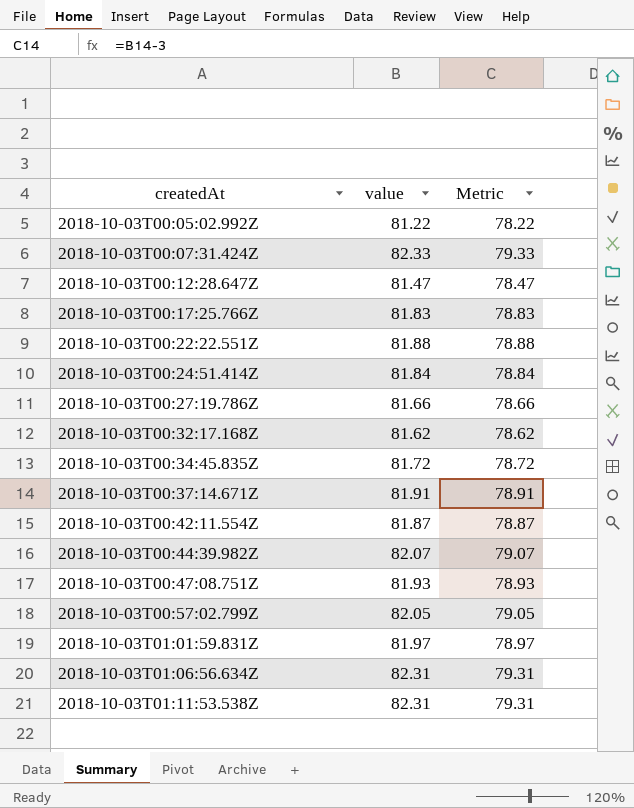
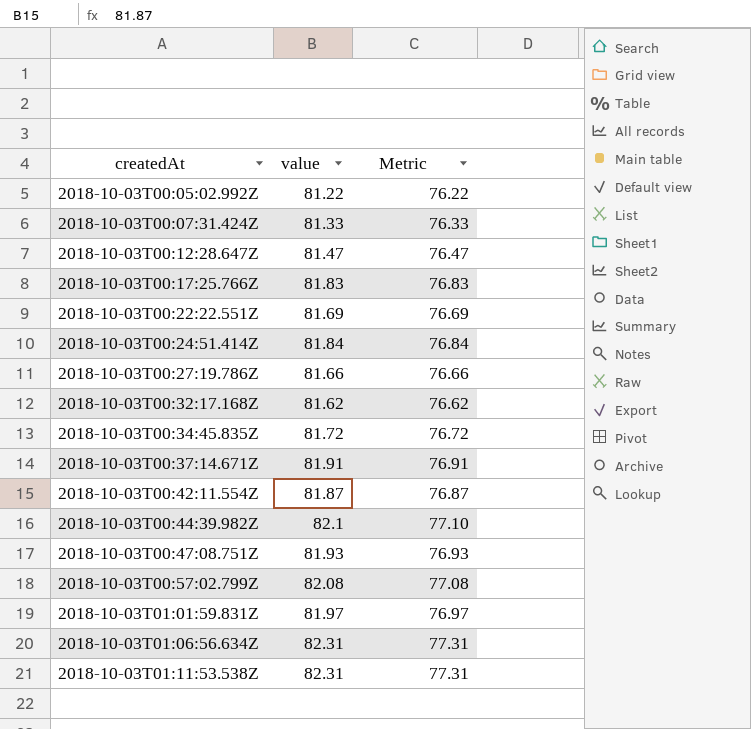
column Metric | formula: [value] - 3 -> [value] - 5
2018-10-03T00:07:31.424Z | value: 82.33 -> 81.33
2018-10-03T00:22:22.551Z | value: 81.88 -> 81.69
2018-10-03T00:44:39.982Z | value: 82.07 -> 82.1
2018-10-03T00:57:02.799Z | value: 82.05 -> 82.08

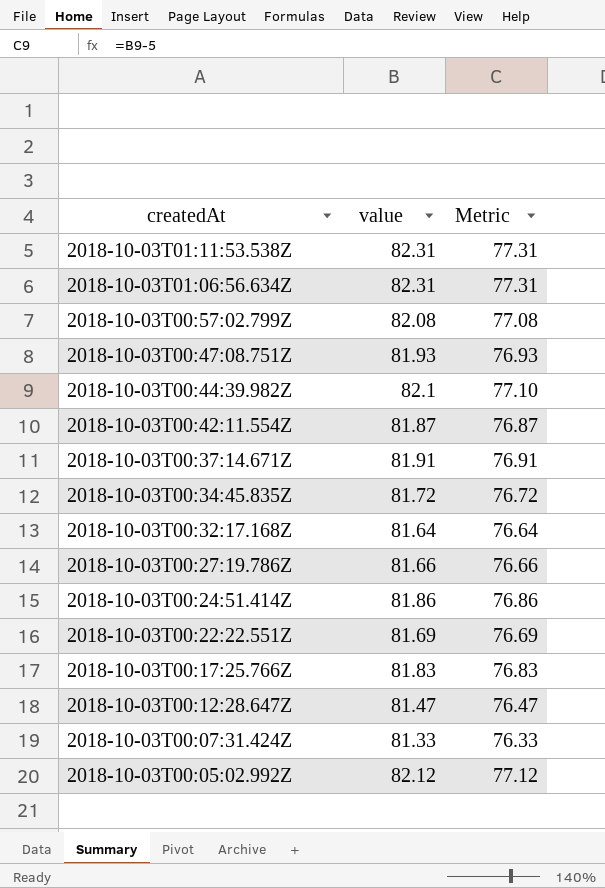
row order: createdAt ascending -> createdAt descending
row 2018-10-03T01:01:59.831Z: 81.97 | 76.97 -> none
2018-10-03T00:32:17.168Z | value: 81.62 -> 81.64
2018-10-03T00:32:17.168Z | Metric: 76.62 -> 76.64
2018-10-03T00:24:51.414Z | value: 81.84 -> 81.86
2018-10-03T00:24:51.414Z | Metric: 76.84 -> 76.86
2018-10-03T00:05:02.992Z | value: 81.22 -> 82.12
2018-10-03T00:05:02.992Z | Metric: 76.22 -> 77.12

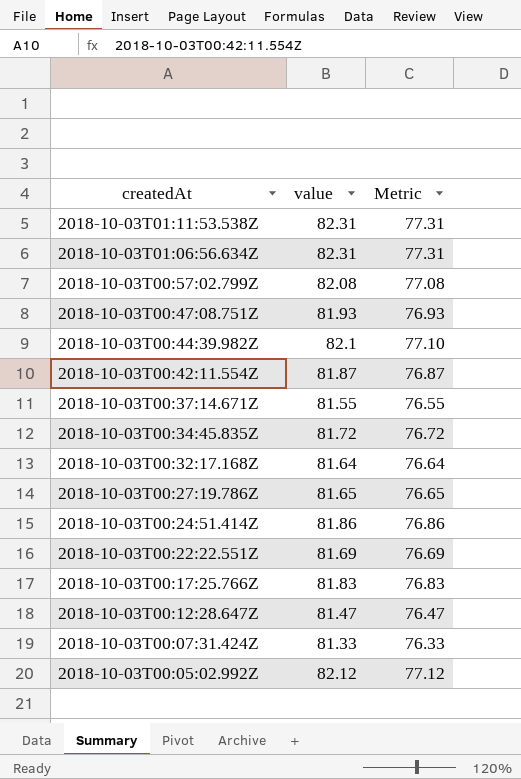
2018-10-03T00:37:14.671Z | value: 81.91 -> 81.55
2018-10-03T00:37:14.671Z | Metric: 76.91 -> 76.55
2018-10-03T00:27:19.786Z | value: 81.66 -> 81.65
2018-10-03T00:27:19.786Z | Metric: 76.66 -> 76.65

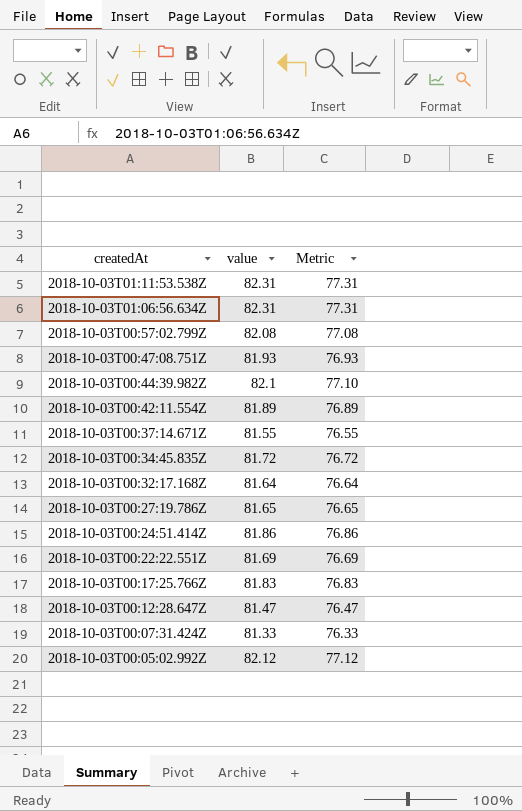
2018-10-03T00:42:11.554Z | value: 81.87 -> 81.89
2018-10-03T00:42:11.554Z | Metric: 76.87 -> 76.89

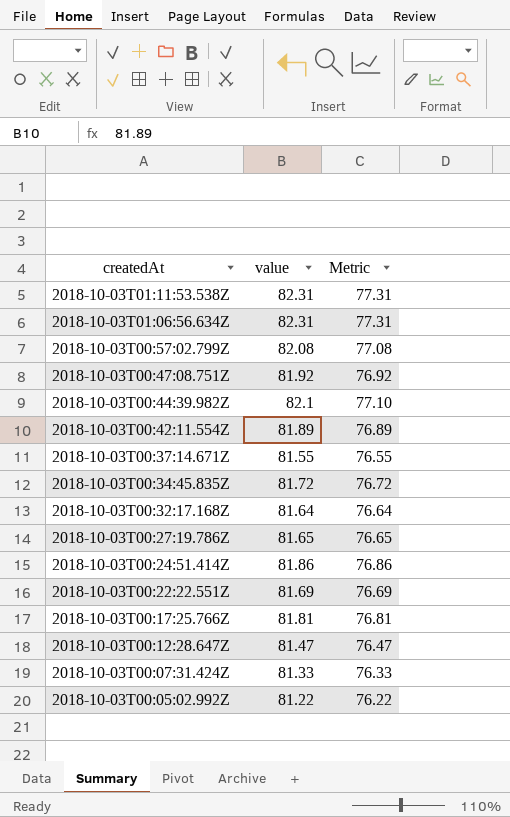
2018-10-03T00:47:08.751Z | value: 81.93 -> 81.92
2018-10-03T00:47:08.751Z | Metric: 76.93 -> 76.92
2018-10-03T00:17:25.766Z | value: 81.83 -> 81.81
2018-10-03T00:17:25.766Z | Metric: 76.83 -> 76.81
2018-10-03T00:05:02.992Z | value: 82.12 -> 81.22
2018-10-03T00:05:02.992Z | Metric: 77.12 -> 76.22

